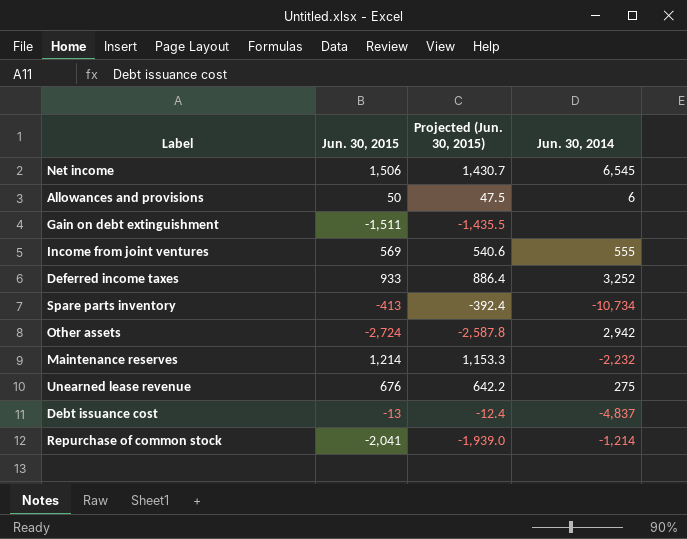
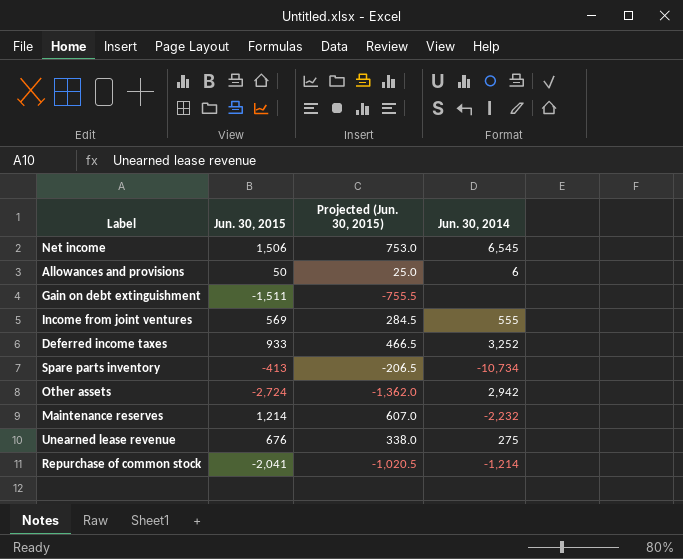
column Projected (Jun. 30, 2015) | formula: [Jun. 30, 2015] * 0.95 -> [Jun. 30, 2015] * 0.5
row Debt issuance cost: -13 | -12.4 | -4,837 -> none

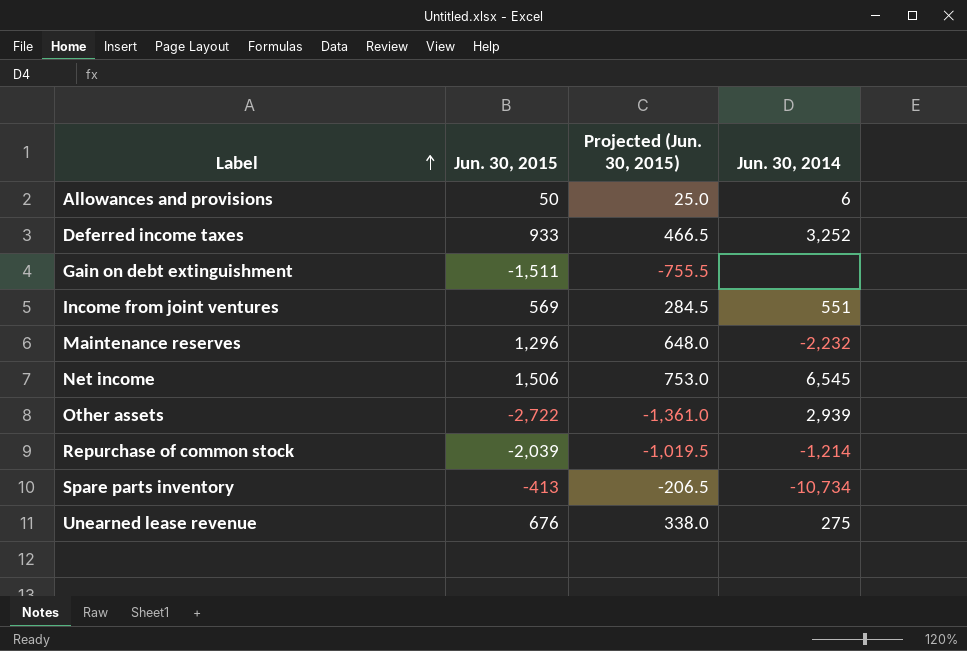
row order: none -> Label ascending
Income from joint ventures | Jun. 30, 2014: 555 -> 551
Maintenance reserves | Jun. 30, 2015: 1,214 -> 1,296
Maintenance reserves | Projected (Jun. 30, 2015): 607.0 -> 648.0
Other assets | Jun. 30, 2015: -2,724 -> -2,722
Other assets | Projected (Jun. 30, 2015): -1,362.0 -> -1,361.0
Other assets | Jun. 30, 2014: 2,942 -> 2,939
Repurchase of common stock | Jun. 30, 2015: -2,041 -> -2,039
Repurchase of common stock | Projected (Jun. 30, 2015): -1,020.5 -> -1,019.5

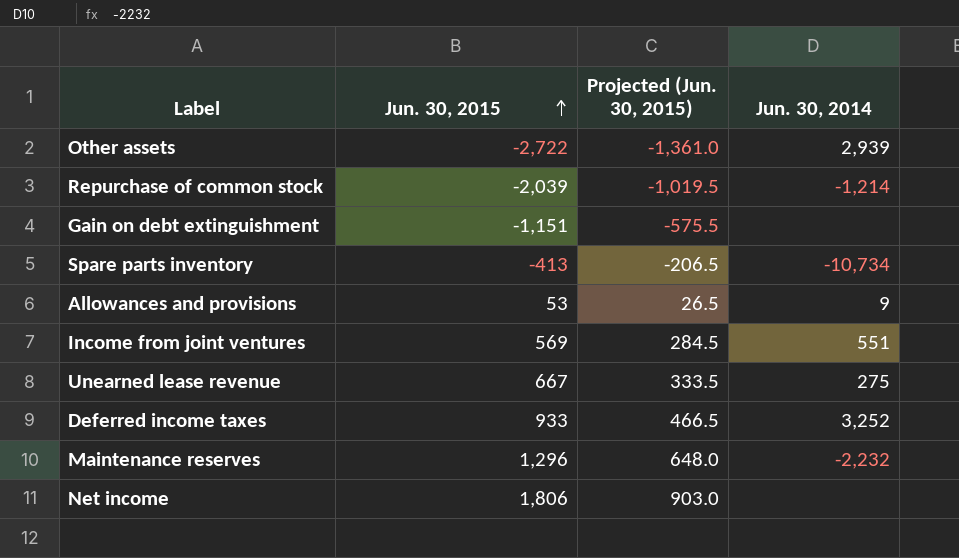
row order: Label ascending -> Jun. 30, 2015 ascending
Gain on debt extinguishment | Jun. 30, 2015: -1,511 -> -1,151
Gain on debt extinguishment | Projected (Jun. 30, 2015): -755.5 -> -575.5
Allowances and provisions | Jun. 30, 2015: 50 -> 53
Allowances and provisions | Projected (Jun. 30, 2015): 25.0 -> 26.5
Allowances and provisions | Jun. 30, 2014: 6 -> 9
Unearned lease revenue | Jun. 30, 2015: 676 -> 667
Unearned lease revenue | Projected (Jun. 30, 2015): 338.0 -> 333.5
Net income | Jun. 30, 2015: 1,506 -> 1,806
Net income | Projected (Jun. 30, 2015): 753.0 -> 903.0
Net income | Jun. 30, 2014: 6,545 -> none

